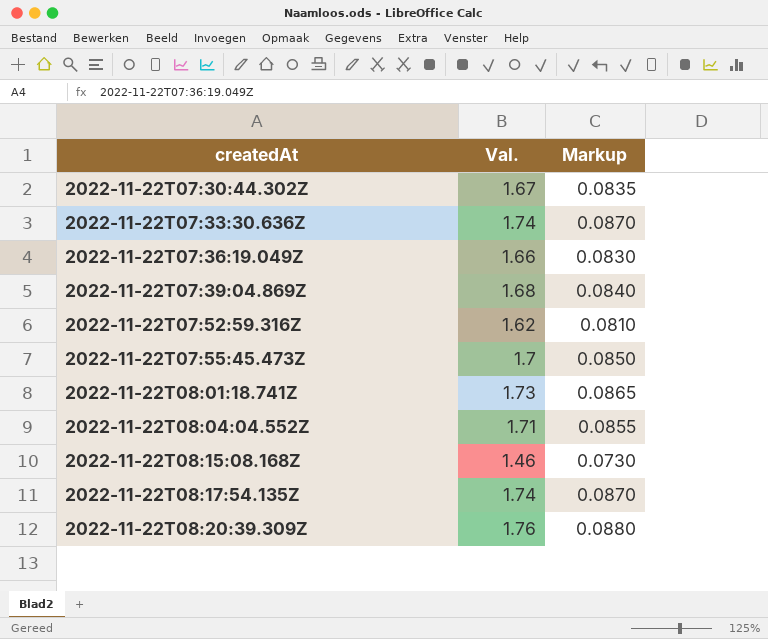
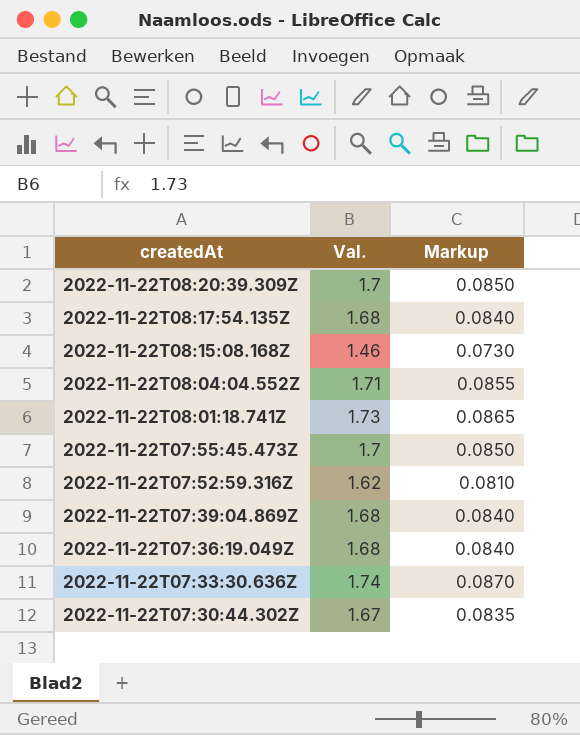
row order: createdAt ascending -> createdAt descending
2022-11-22T08:20:39.309Z | Val.: 1.76 -> 1.7
2022-11-22T08:20:39.309Z | Markup: 0.0880 -> 0.0850
2022-11-22T08:17:54.135Z | Val.: 1.74 -> 1.68
2022-11-22T08:17:54.135Z | Markup: 0.0870 -> 0.0840
2022-11-22T07:36:19.049Z | Val.: 1.66 -> 1.68
2022-11-22T07:36:19.049Z | Markup: 0.0830 -> 0.0840

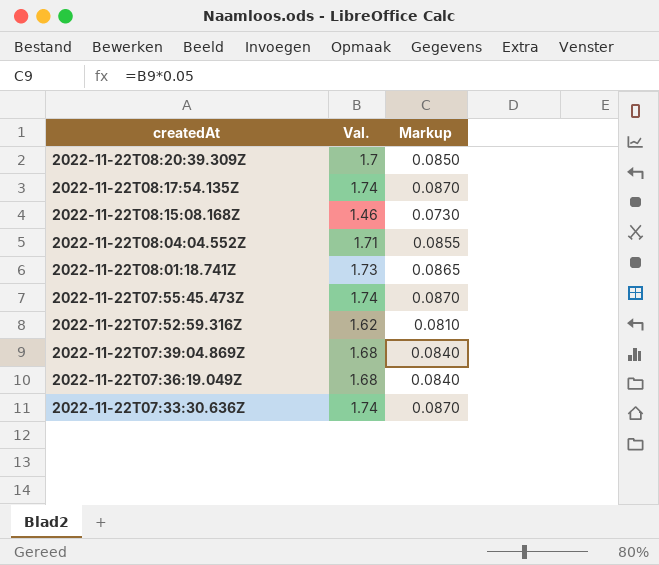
row 2022-11-22T07:30:44.302Z: 1.67 | 0.0835 -> none
2022-11-22T08:17:54.135Z | Val.: 1.68 -> 1.74
2022-11-22T08:17:54.135Z | Markup: 0.0840 -> 0.0870
2022-11-22T07:55:45.473Z | Val.: 1.7 -> 1.74
2022-11-22T07:55:45.473Z | Markup: 0.0850 -> 0.0870

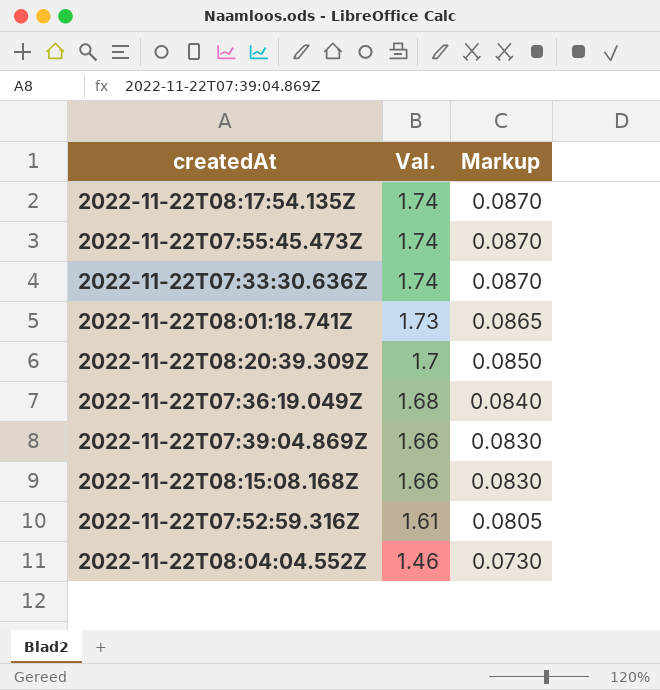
row order: createdAt descending -> Val. descending
2022-11-22T07:39:04.869Z | Val.: 1.68 -> 1.66
2022-11-22T07:39:04.869Z | Markup: 0.0840 -> 0.0830
2022-11-22T08:15:08.168Z | Val.: 1.46 -> 1.66
2022-11-22T08:15:08.168Z | Markup: 0.0730 -> 0.0830
2022-11-22T07:52:59.316Z | Val.: 1.62 -> 1.61
2022-11-22T07:52:59.316Z | Markup: 0.0810 -> 0.0805
2022-11-22T08:04:04.552Z | Val.: 1.71 -> 1.46
2022-11-22T08:04:04.552Z | Markup: 0.0855 -> 0.0730

